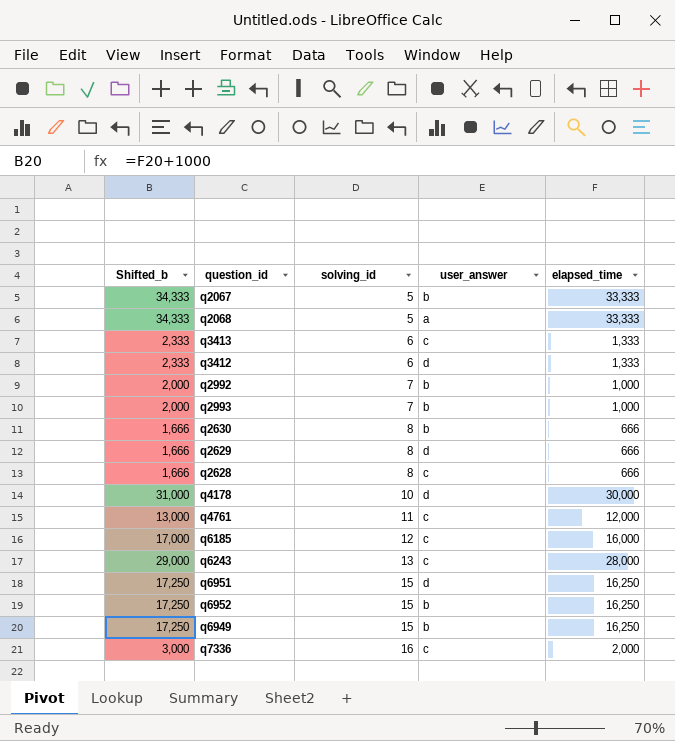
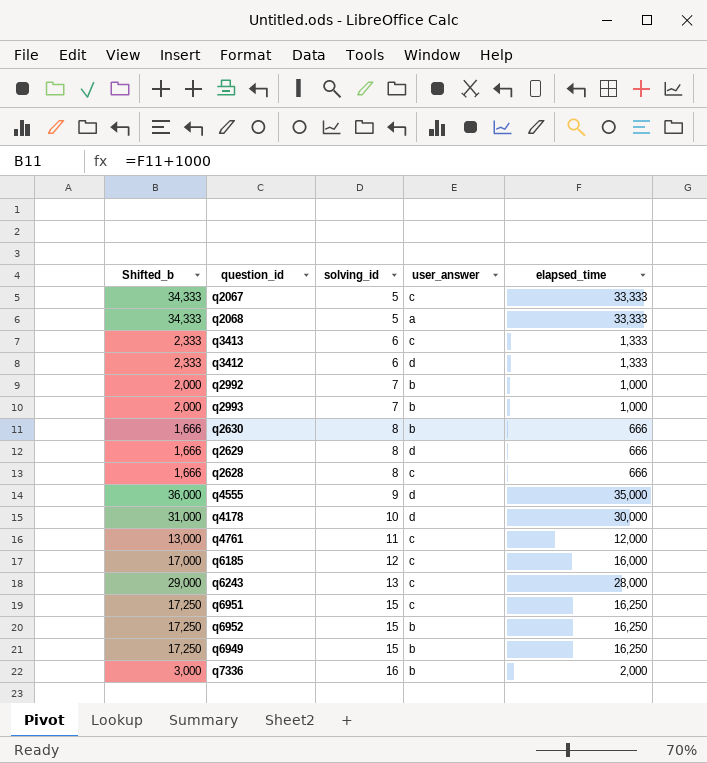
q2067 | user_answer: b -> c
row q4555: none -> 36,000 | 9 | d | 35,000
q6951 | user_answer: d -> c
q7336 | user_answer: c -> b

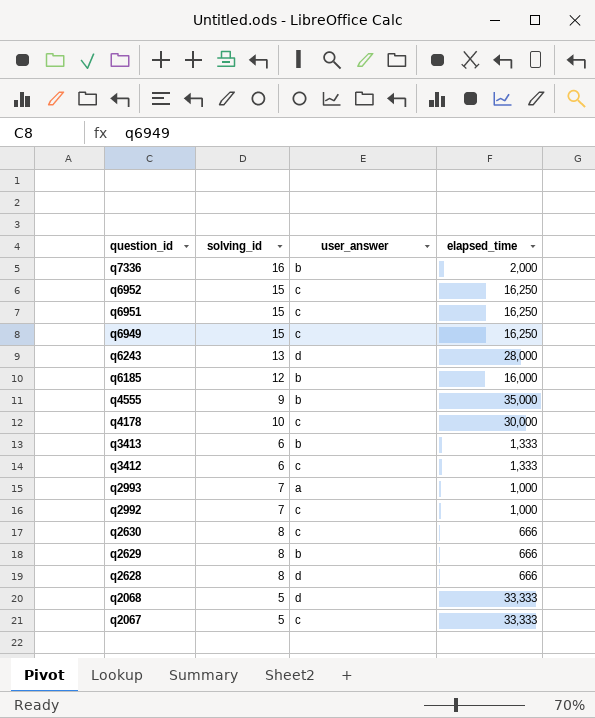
row order: solving_id ascending -> question_id descending
column Shifted_b | formula: [elapsed_time] + 1000 -> none
row q4761: 13,000 | 11 | c | 12,000 -> none
q6952 | user_answer: b -> c
q6949 | user_answer: b -> c
q6243 | user_answer: c -> d
q6185 | user_answer: c -> b
q4555 | user_answer: d -> b
q4178 | user_answer: d -> c
q3413 | user_answer: c -> b
q3412 | user_answer: d -> c
q2993 | user_answer: b -> a
q2992 | user_answer: b -> c
q2630 | user_answer: b -> c
q2629 | user_answer: d -> b
q2628 | user_answer: c -> d
q2068 | user_answer: a -> d

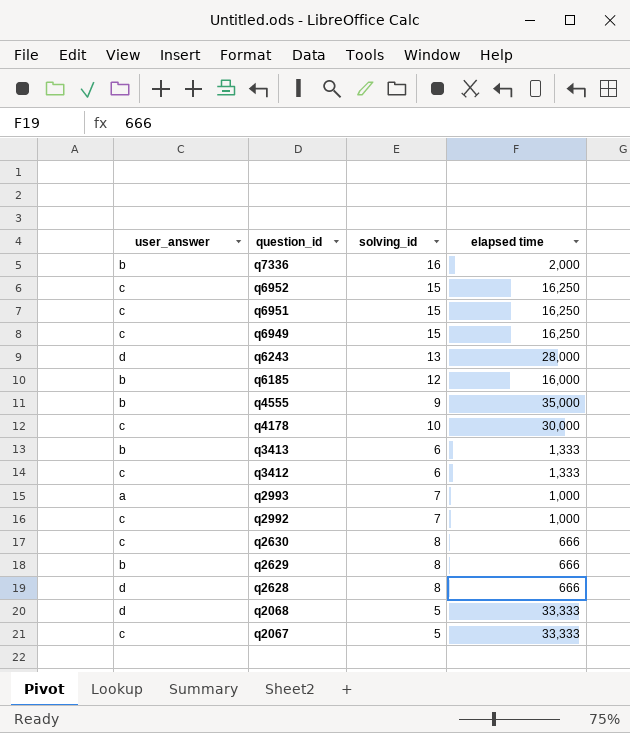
column user_answer | position: 3 -> 1
column name: elapsed_time -> elapsed time

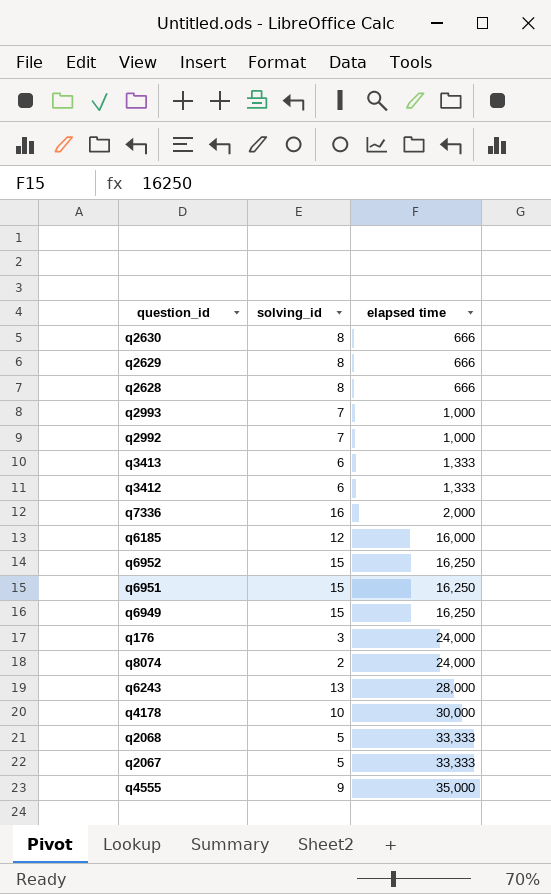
row order: question_id descending -> elapsed time ascending
column user_answer | position: 1 -> none
row q176: none -> 3 | 24,000
row q8074: none -> 2 | 24,000

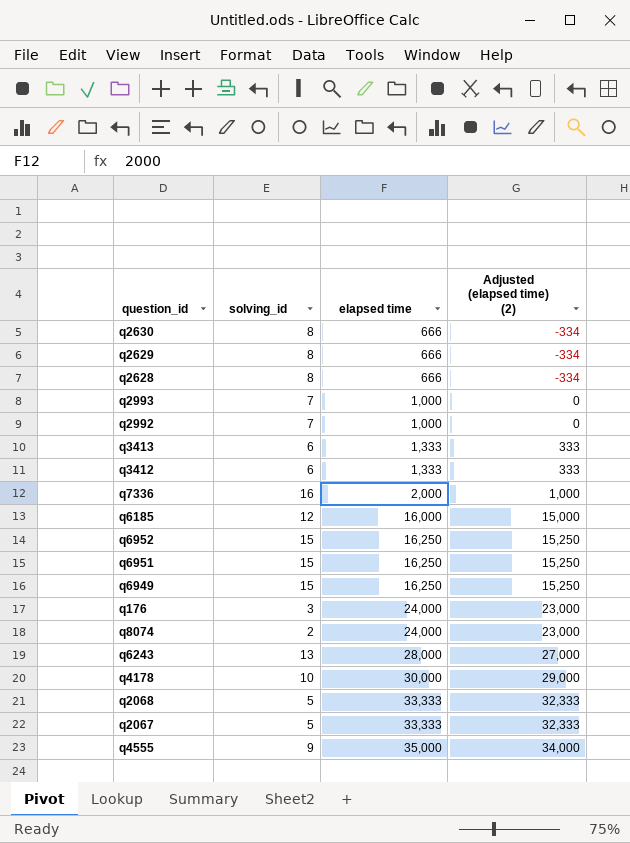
column Adjusted (elapsed time) (2) | formula: none -> [elapsed time] - 1000

